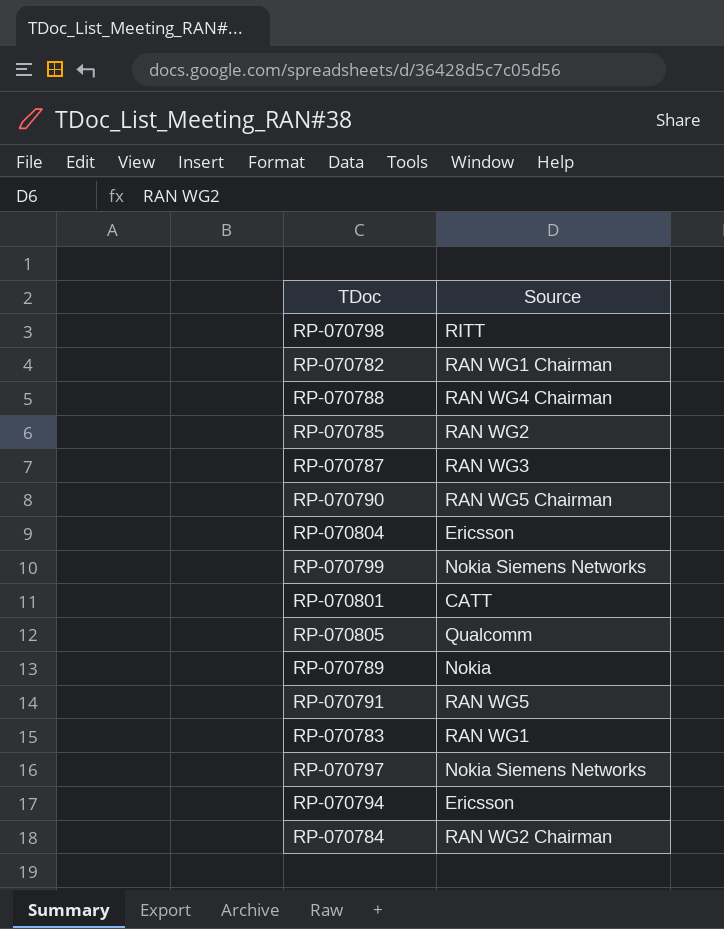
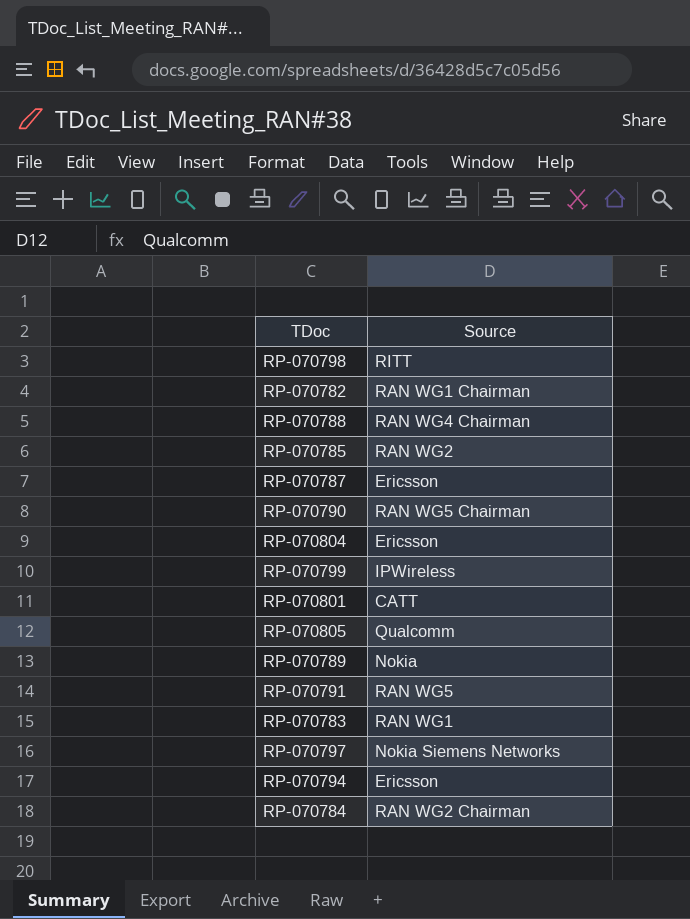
RP-070787 | Source: RAN WG3 -> Ericsson
RP-070799 | Source: Nokia Siemens Networks -> IPWireless

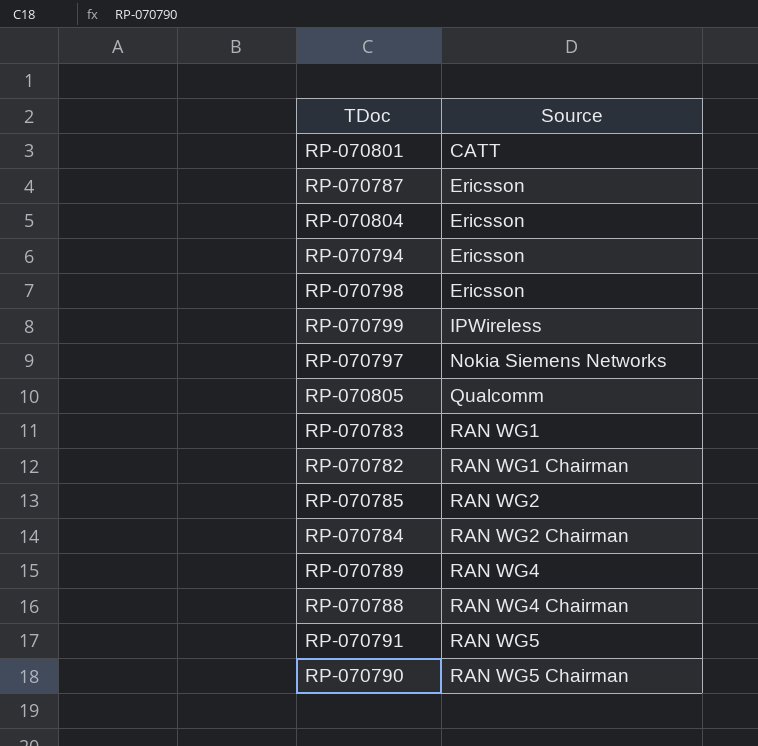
row order: none -> Source ascending
RP-070798 | Source: RITT -> Ericsson
RP-070789 | Source: Nokia -> RAN WG4

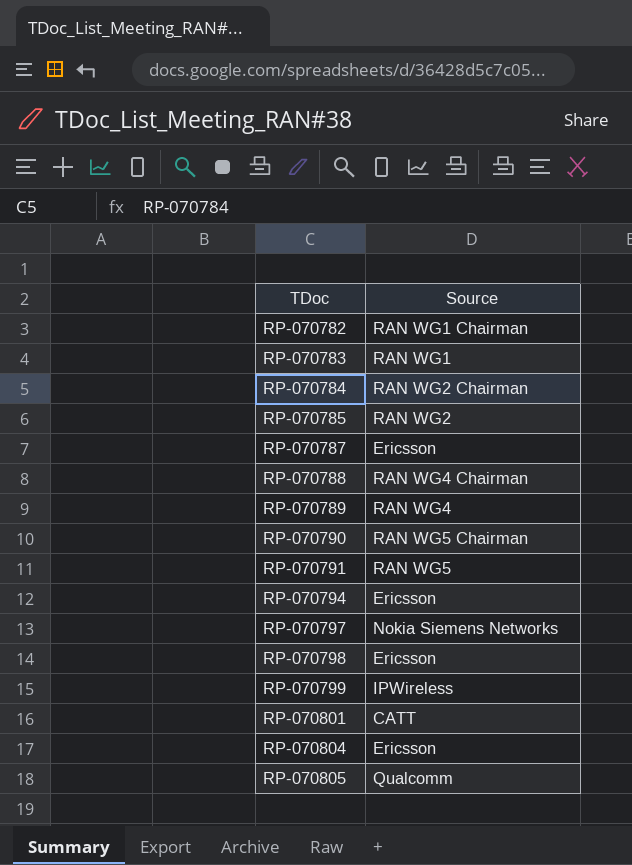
row order: Source ascending -> TDoc ascending

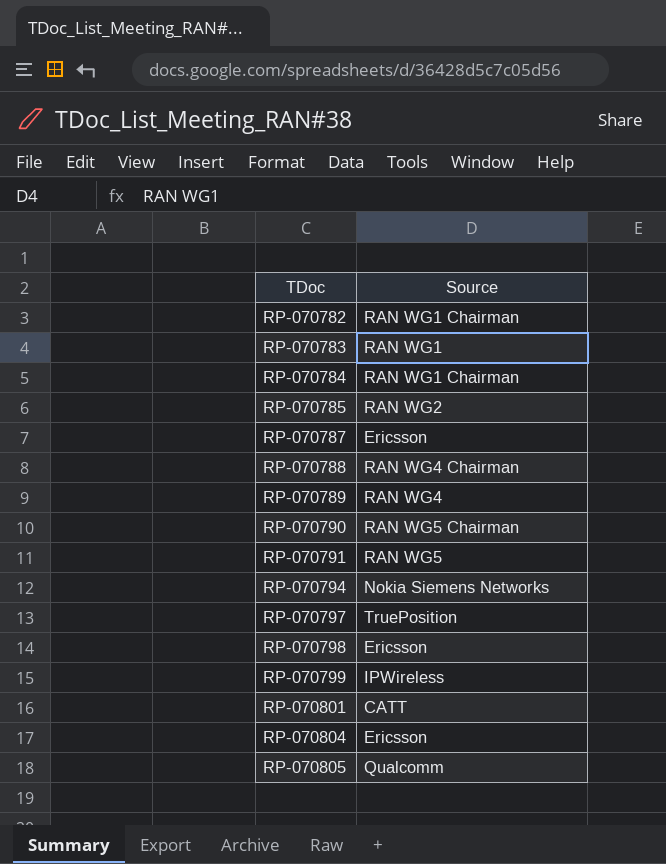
RP-070784 | Source: RAN WG2 Chairman -> RAN WG1 Chairman
RP-070794 | Source: Ericsson -> Nokia Siemens Networks
RP-070797 | Source: Nokia Siemens Networks -> TruePosition

